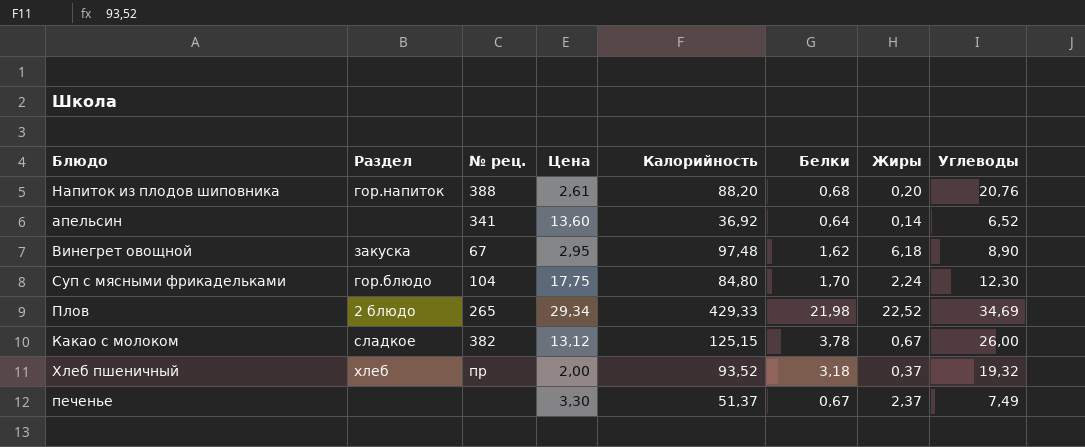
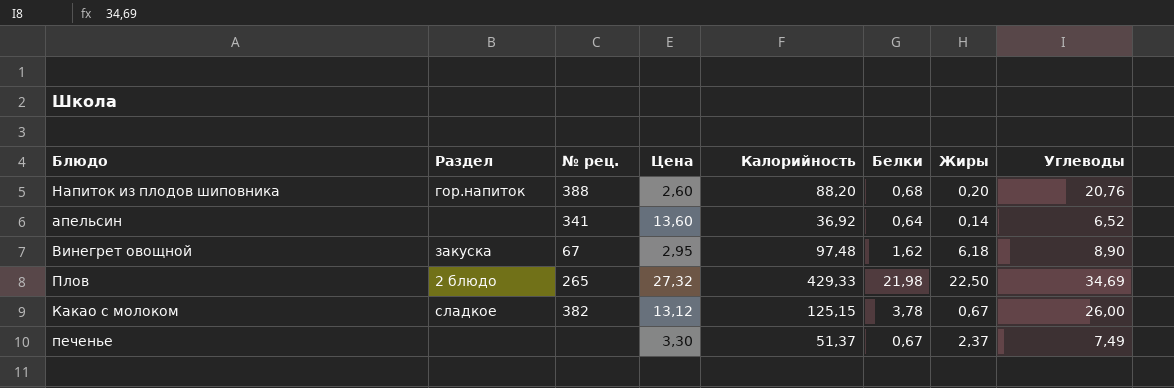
row Суп с мясными фрикадельками: гор.блюдо | 104 | 17,75 | 84,80 | 1,70 | 2,24 | 12,30 -> none
row Хлеб пшеничный: хлеб | пр | 2,00 | 93,52 | 3,18 | 0,37 | 19,32 -> none
Напиток из плодов шиповника | Цена: 2,61 -> 2,60
Плов | Цена: 29,34 -> 27,32
Плов | Жиры: 22,52 -> 22,50

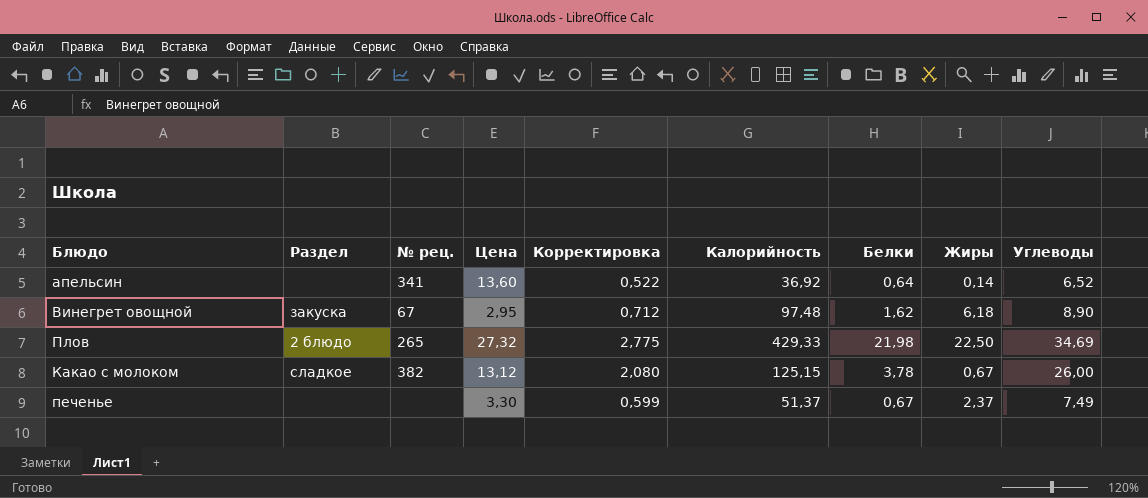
column Корректировка | formula: none -> [Углеводы] * 0,08
row Напиток из плодов шиповника: гор.напиток | 388 | 2,60 | 88,20 | 0,68 | 0,20 | 20,76 -> none

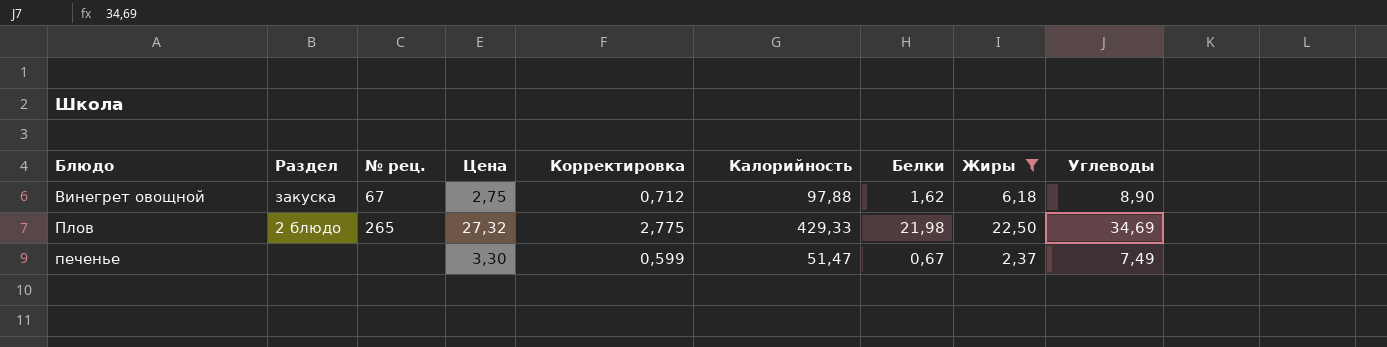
filter: none -> Жиры >= 2,37
Винегрет овощной | Цена: 2,95 -> 2,75
Винегрет овощной | Калорийность: 97,48 -> 97,88
печенье | Калорийность: 51,37 -> 51,47

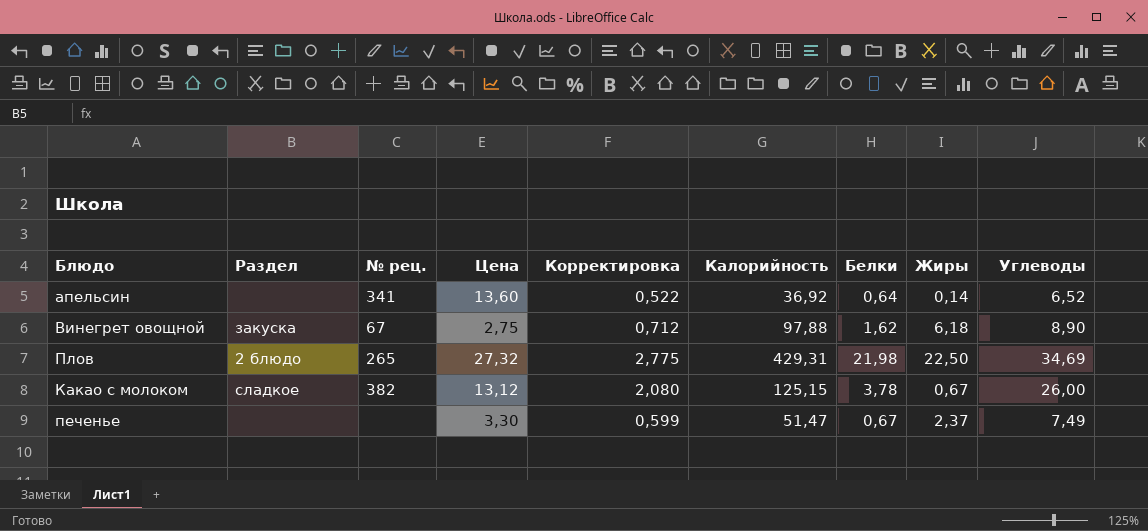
filter: Жиры >= 2,37 -> none
Плов | Калорийность: 429,33 -> 429,31

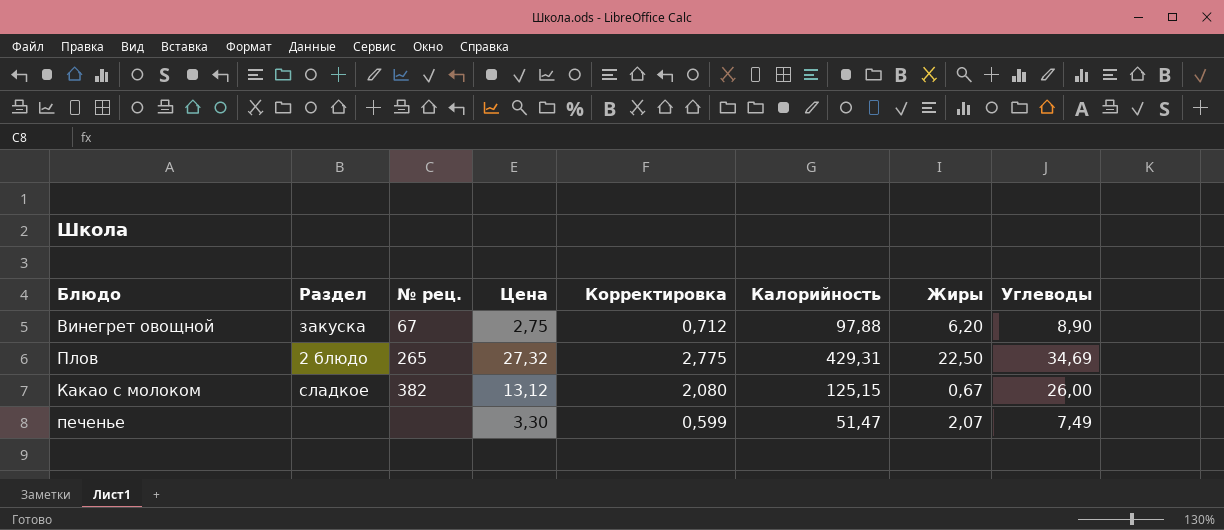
column Белки | position: 7 -> none
row апельсин: none | 341 | 13,60 | 0,522 | 36,92 | 0,64 | 0,14 | 6,52 -> none
Винегрет овощной | Жиры: 6,18 -> 6,20
печенье | Жиры: 2,37 -> 2,07

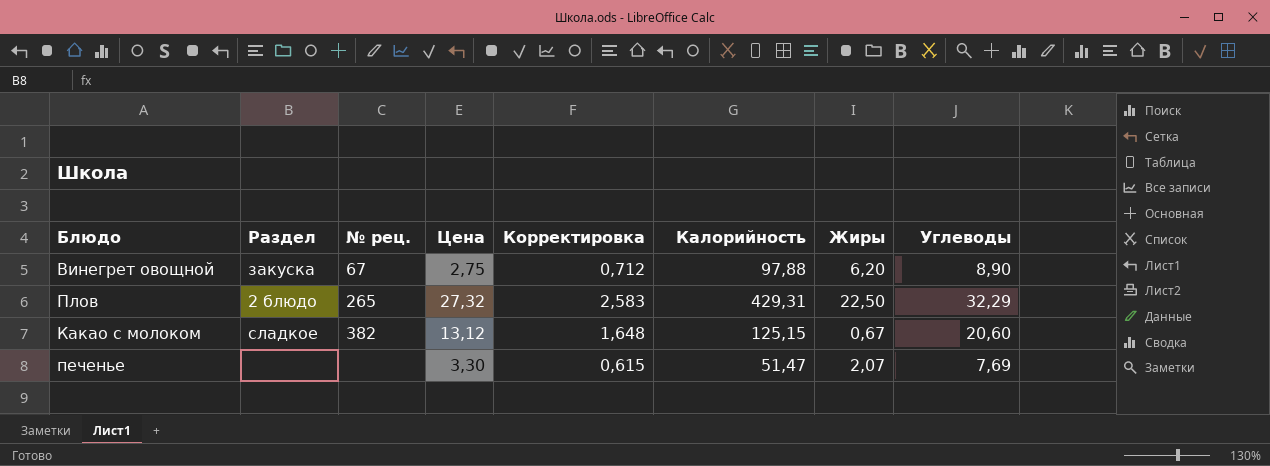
Плов | Корректировка: 2,775 -> 2,583
Плов | Углеводы: 34,69 -> 32,29
Какао с молоком | Корректировка: 2,080 -> 1,648
Какао с молоком | Углеводы: 26,00 -> 20,60
печенье | Корректировка: 0,599 -> 0,615
печенье | Углеводы: 7,49 -> 7,69

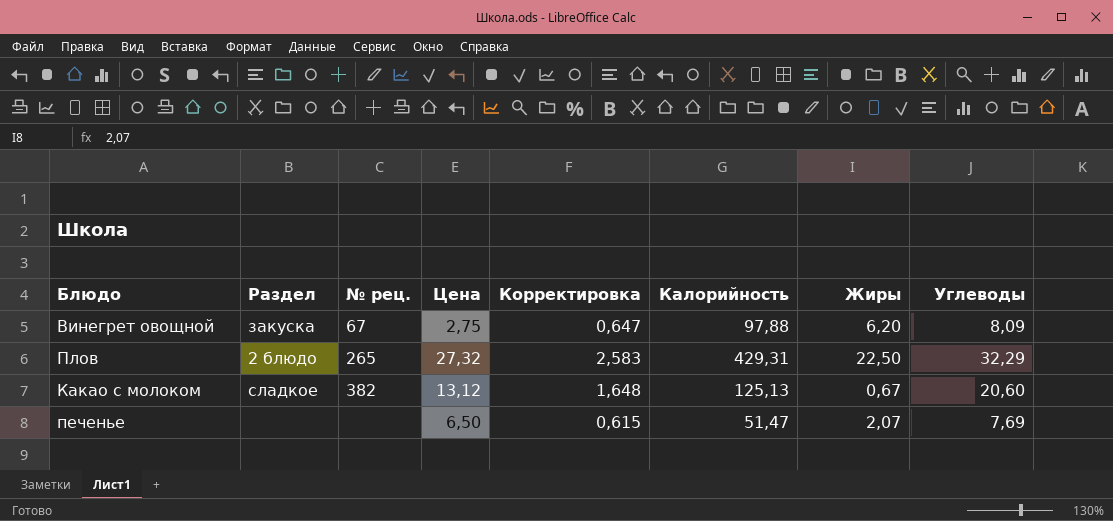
Винегрет овощной | Корректировка: 0,712 -> 0,647
Винегрет овощной | Углеводы: 8,90 -> 8,09
Какао с молоком | Калорийность: 125,15 -> 125,13
печенье | Цена: 3,30 -> 6,50

